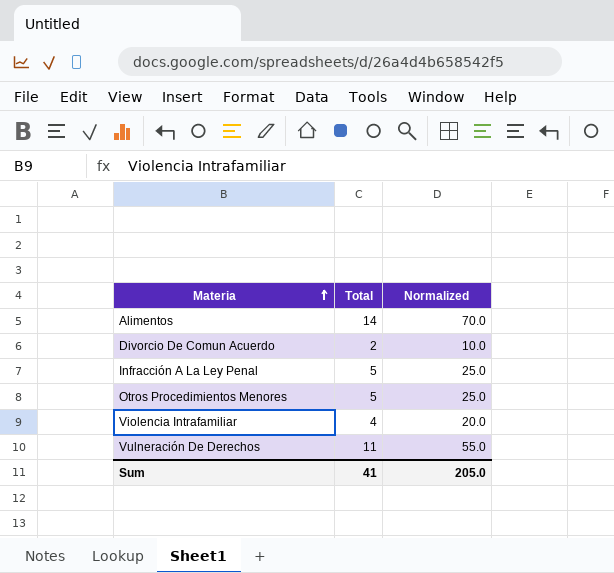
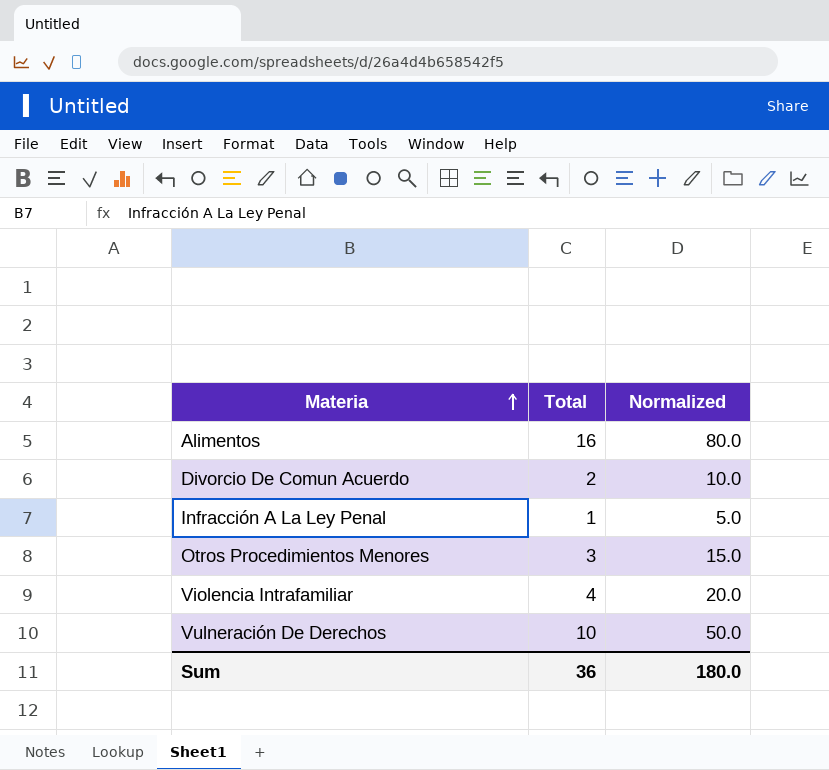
Alimentos | Total: 14 -> 16
Alimentos | Normalized: 70.0 -> 80.0
Infracción A La Ley Penal | Total: 5 -> 1
Infracción A La Ley Penal | Normalized: 25.0 -> 5.0
Otros Procedimientos Menores | Total: 5 -> 3
Otros Procedimientos Menores | Normalized: 25.0 -> 15.0
Vulneración De Derechos | Total: 11 -> 10
Vulneración De Derechos | Normalized: 55.0 -> 50.0
Sum | Total: 41 -> 36
Sum | Normalized: 205.0 -> 180.0

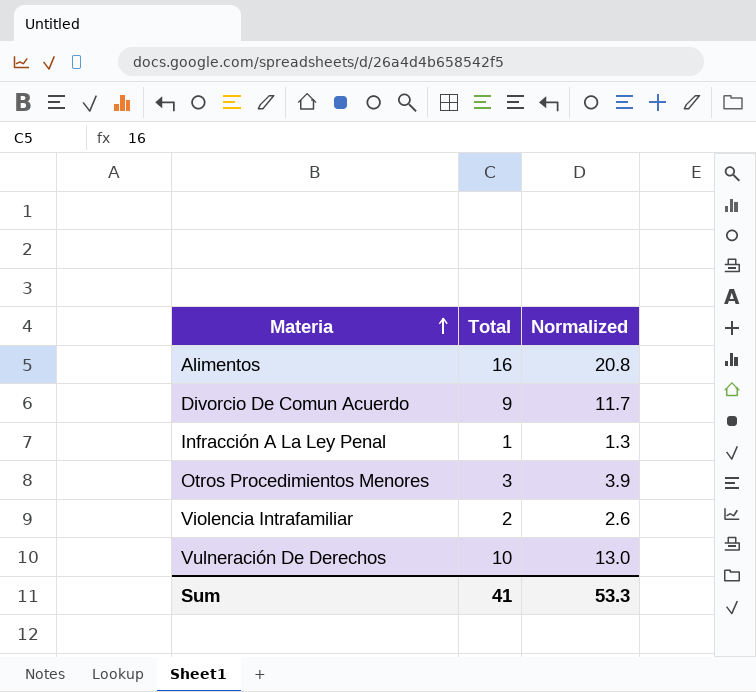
column Normalized | formula: [Total] * 5 -> [Total] * 1.3
Divorcio De Comun Acuerdo | Total: 2 -> 9
Violencia Intrafamiliar | Total: 4 -> 2
Sum | Total: 36 -> 41
Sum | Normalized: 180.0 -> 53.3

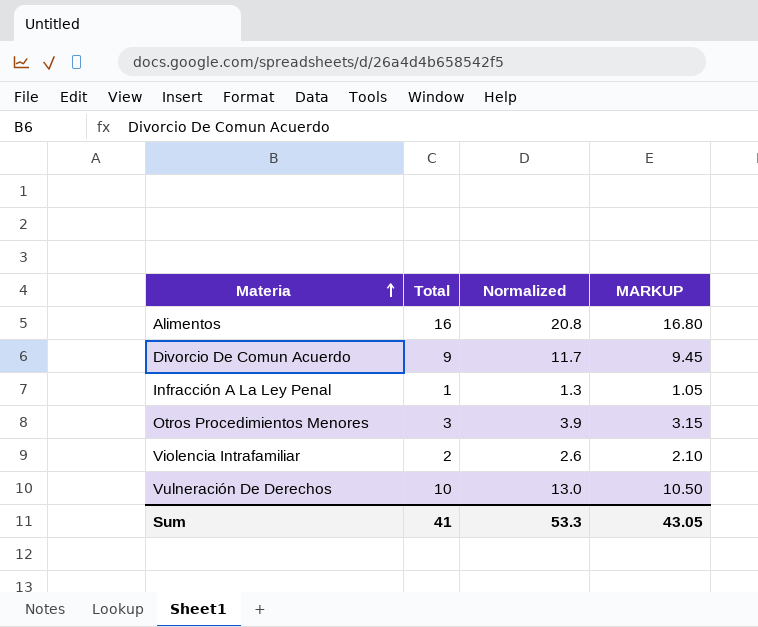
column MARKUP | formula: none -> [Total] * 1.05

